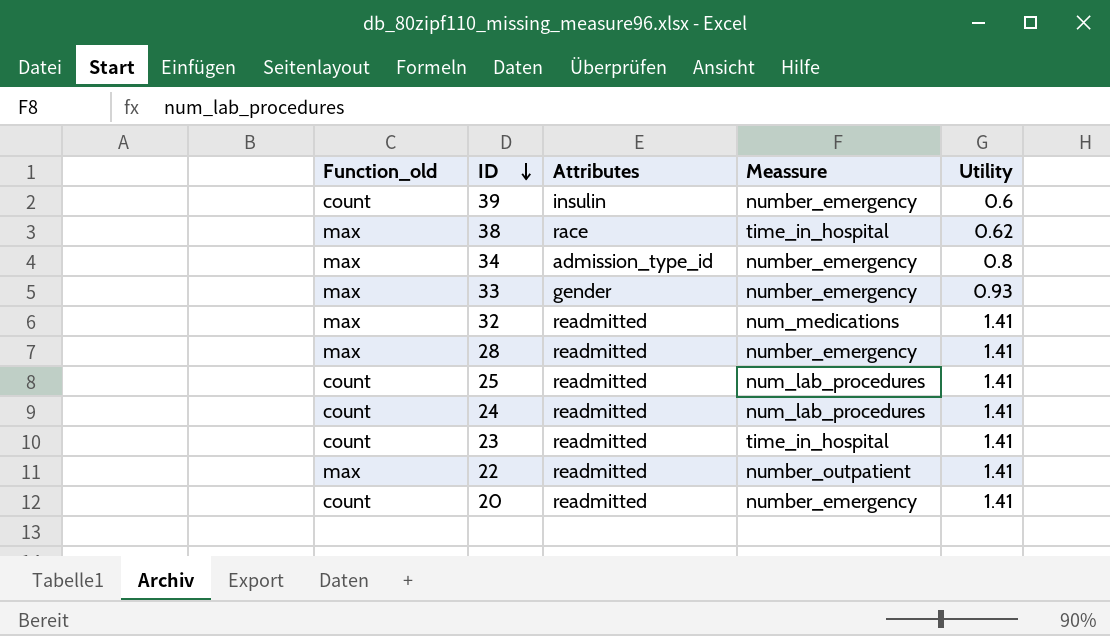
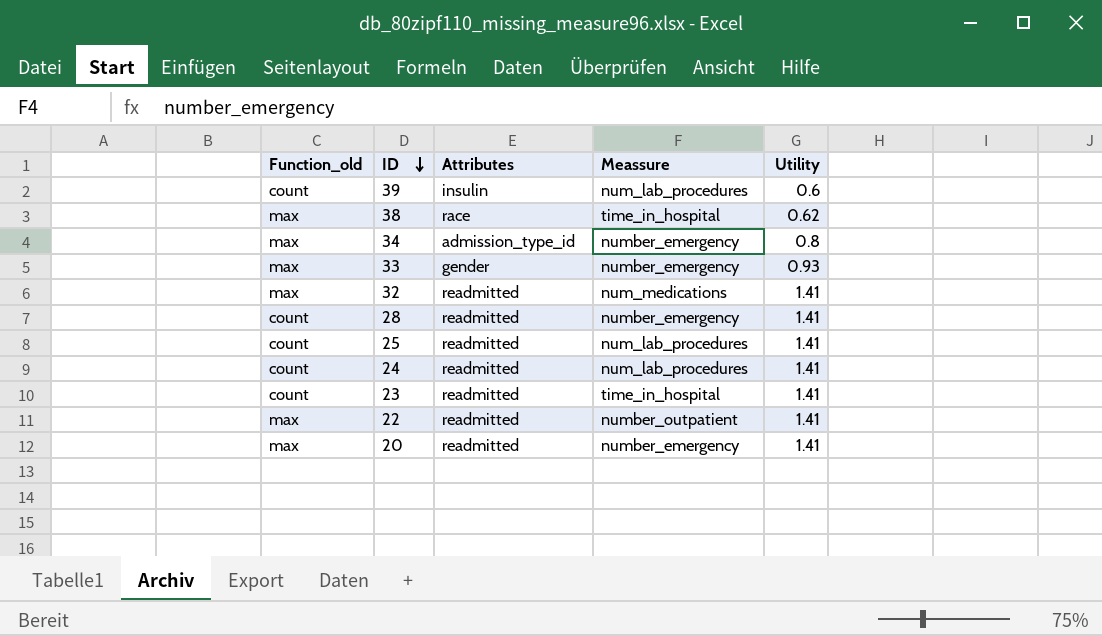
39 | Meassure: number_emergency -> num_lab_procedures
28 | Function_old: max -> count
20 | Function_old: count -> max

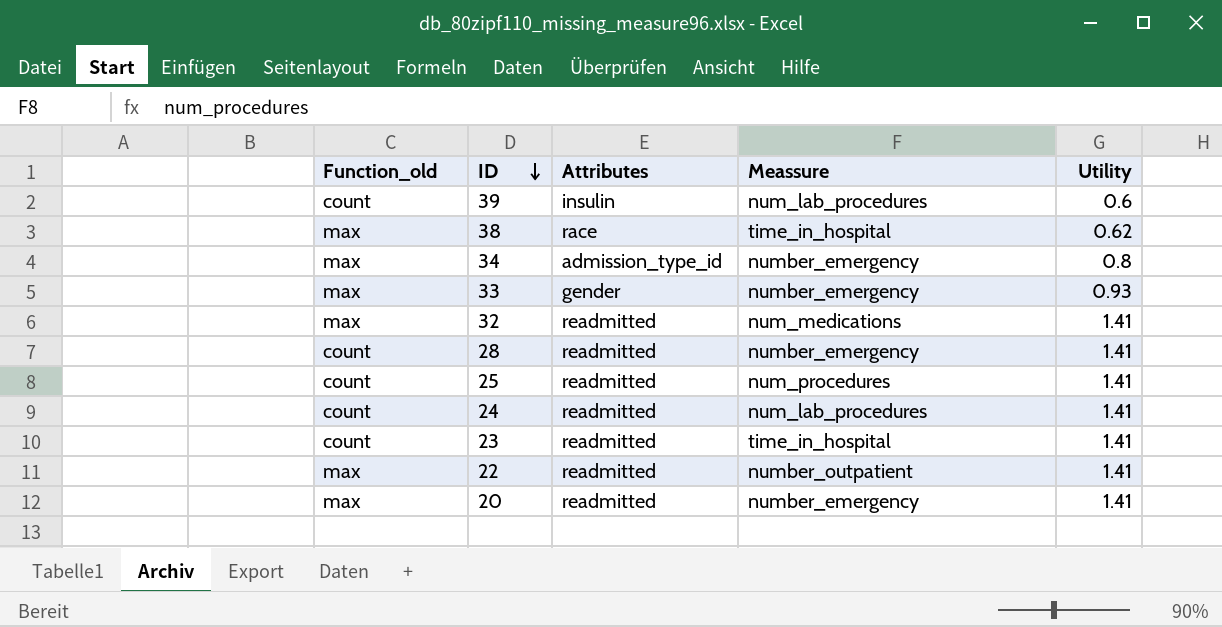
25 | Meassure: num_lab_procedures -> num_procedures

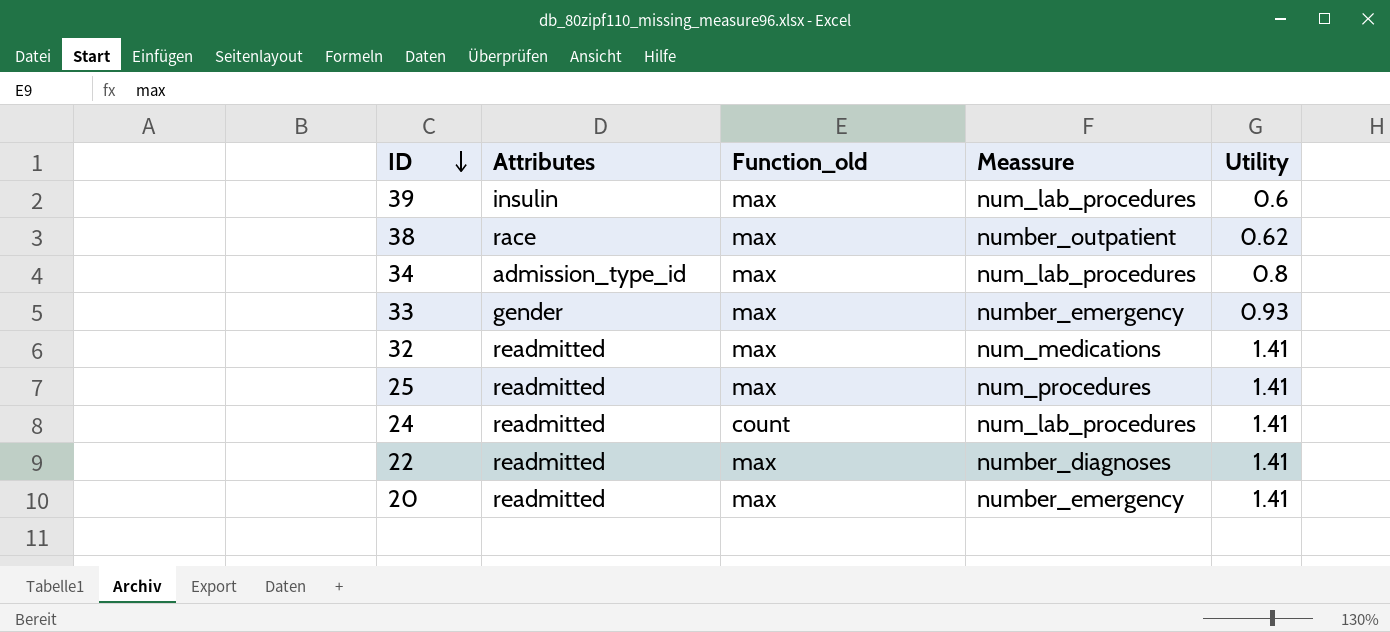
column Function_old | position: 1 -> 3
row 28: count | readmitted | number_emergency | 1.41 -> none
row 23: count | readmitted | time_in_hospital | 1.41 -> none
39 | Function_old: count -> max
38 | Meassure: time_in_hospital -> number_outpatient
34 | Meassure: number_emergency -> num_lab_procedures
25 | Function_old: count -> max
22 | Meassure: number_outpatient -> number_diagnoses

